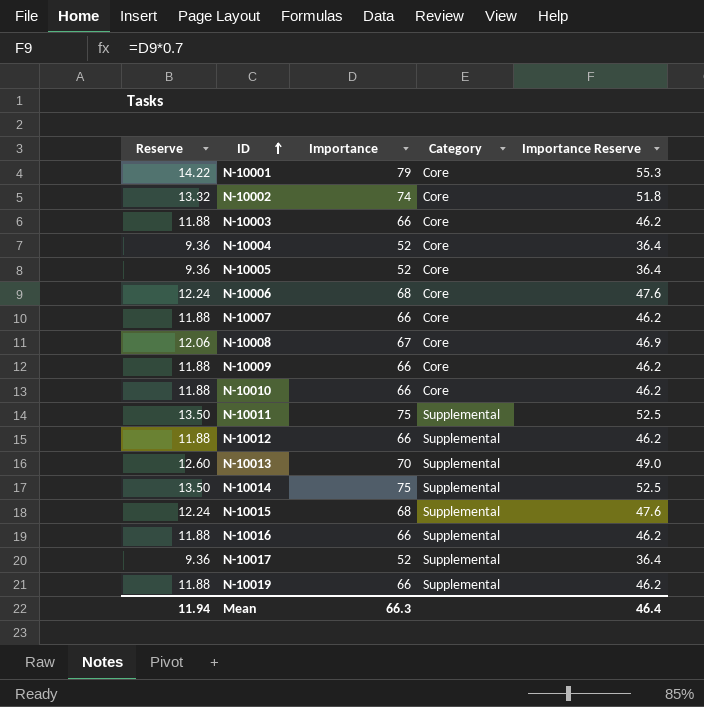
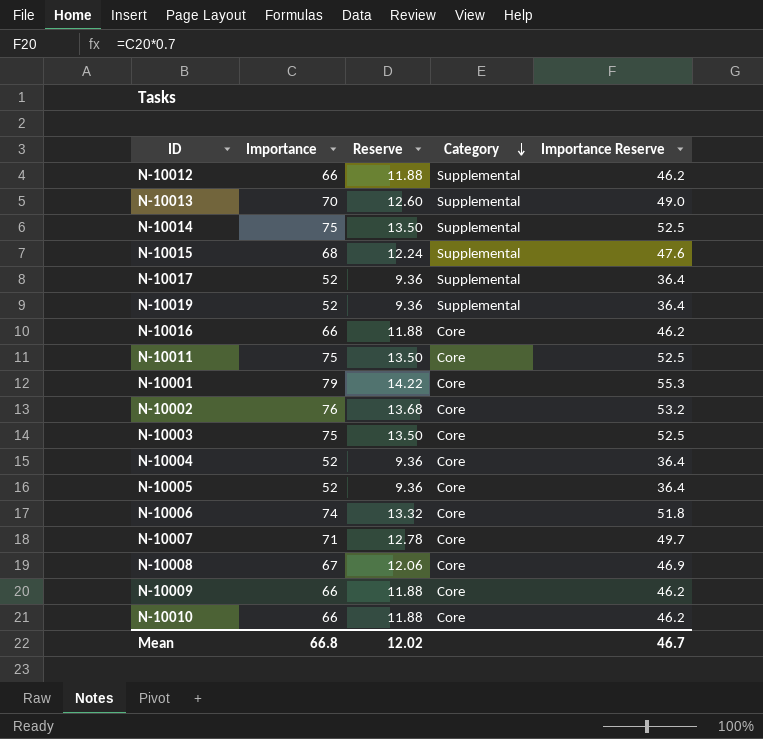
row order: ID ascending -> Category descending
column Reserve | position: 1 -> 3
N-10019 | Importance: 66 -> 52
N-10019 | Reserve: 11.88 -> 9.36
N-10019 | Importance Reserve: 46.2 -> 36.4
N-10016 | Category: Supplemental -> Core
N-10011 | Category: Supplemental -> Core
N-10002 | Importance: 74 -> 76
N-10002 | Reserve: 13.32 -> 13.68
N-10002 | Importance Reserve: 51.8 -> 53.2
N-10003 | Importance: 66 -> 75
N-10003 | Reserve: 11.88 -> 13.50
N-10003 | Importance Reserve: 46.2 -> 52.5
N-10006 | Importance: 68 -> 74
N-10006 | Reserve: 12.24 -> 13.32
N-10006 | Importance Reserve: 47.6 -> 51.8
N-10007 | Importance: 66 -> 71
N-10007 | Reserve: 11.88 -> 12.78
N-10007 | Importance Reserve: 46.2 -> 49.7
Mean | Importance: 66.3 -> 66.8
Mean | Reserve: 11.94 -> 12.02
Mean | Importance Reserve: 46.4 -> 46.7

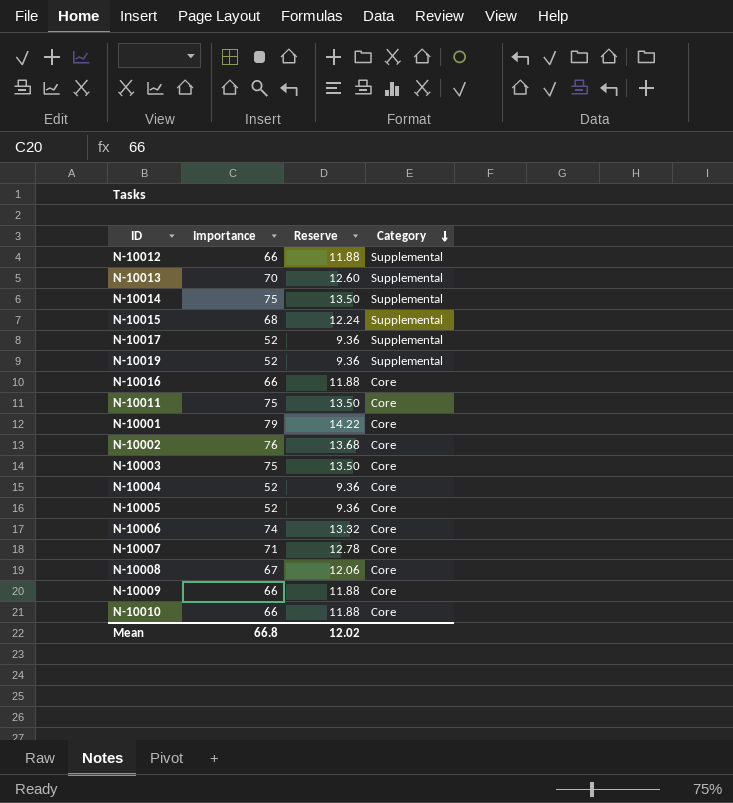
column Importance Reserve | formula: [Importance] * 0.7 -> none

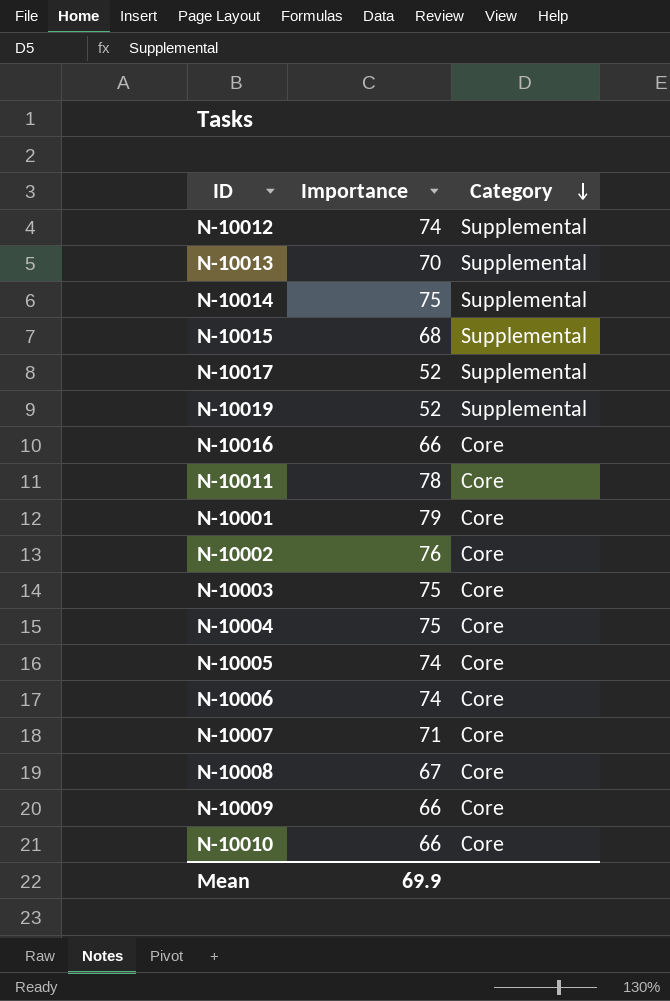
column Reserve | formula: [Importance] * 0.18 -> none
N-10012 | Importance: 66 -> 74
N-10011 | Importance: 75 -> 78
N-10004 | Importance: 52 -> 75
N-10005 | Importance: 52 -> 74
Mean | Importance: 66.8 -> 69.9

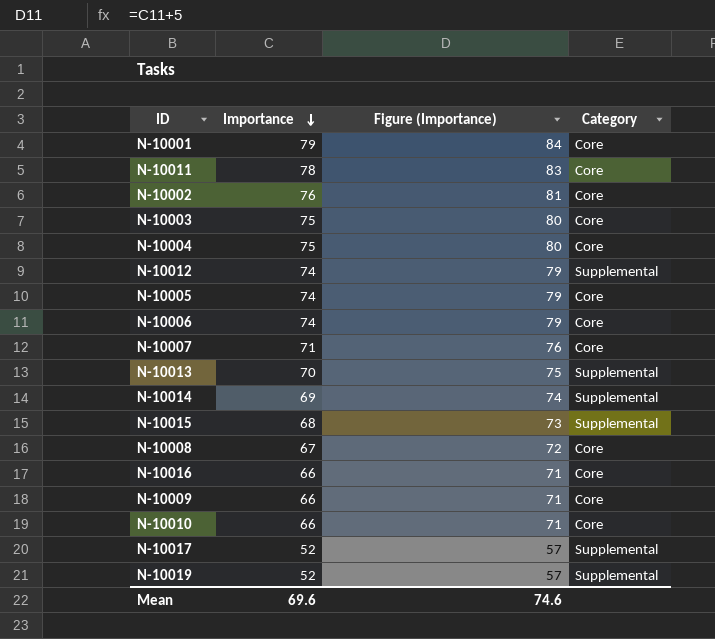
row order: Category descending -> Importance descending
column Figure (Importance) | formula: none -> [Importance] + 5
N-10014 | Importance: 75 -> 69
Mean | Importance: 69.9 -> 69.6

